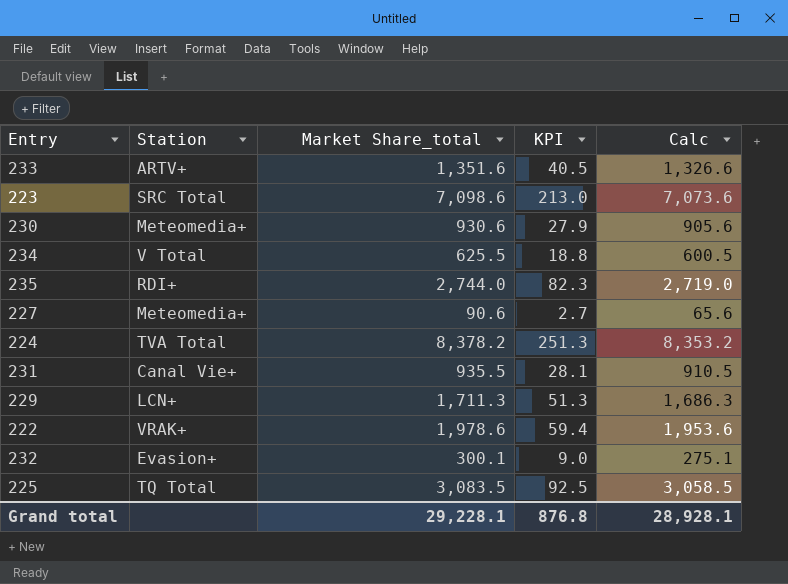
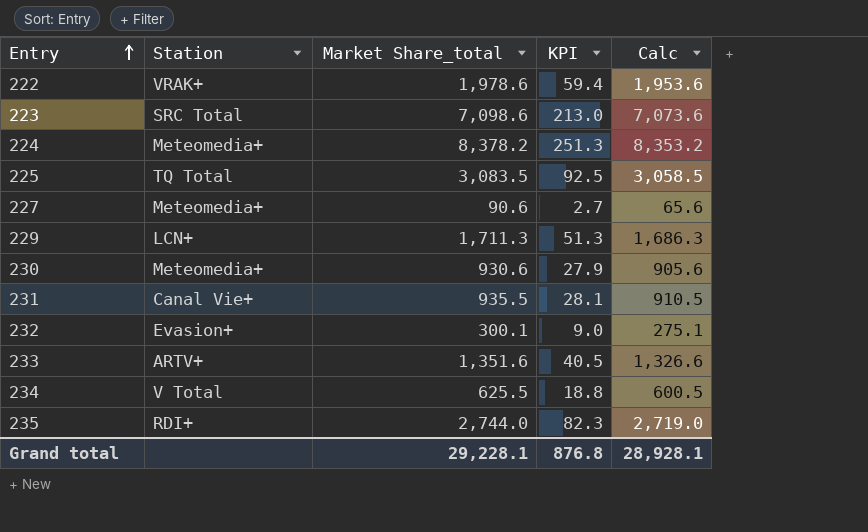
row order: none -> Entry ascending
224 | Station: TVA Total -> Meteomedia+

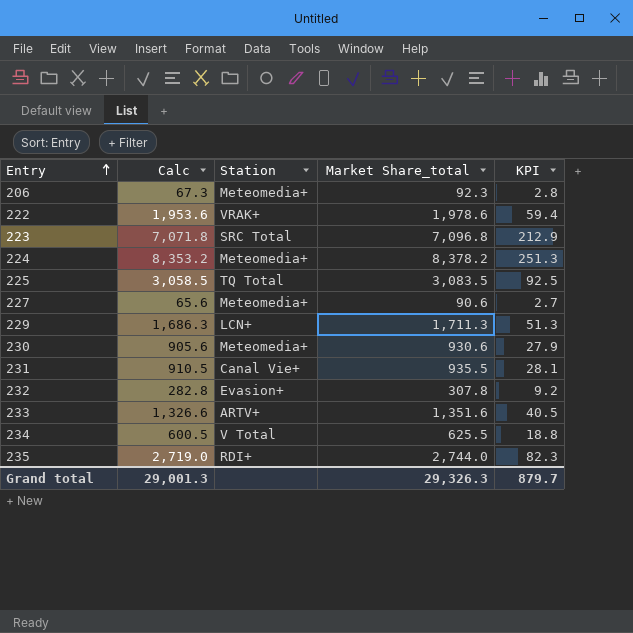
column Calc | position: 5 -> 2
row 206: none -> 67.3 | Meteomedia+ | 92.3 | 2.8
223 | Calc: 7,073.6 -> 7,071.8
223 | Market Share_total: 7,098.6 -> 7,096.8
223 | KPI: 213.0 -> 212.9
232 | Calc: 275.1 -> 282.8
232 | Market Share_total: 300.1 -> 307.8
232 | KPI: 9.0 -> 9.2
Grand total | Calc: 28,928.1 -> 29,001.3
Grand total | Market Share_total: 29,228.1 -> 29,326.3
Grand total | KPI: 876.8 -> 879.7

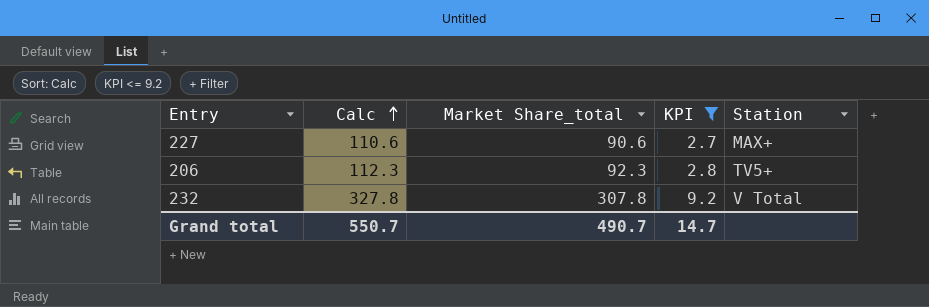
filter: none -> KPI <= 9.2
row order: Entry ascending -> Calc ascending
column Calc | formula: [Market Share_total] - 25 -> [Market Share_total] + 20
column Station | position: 3 -> 5
227 | Station: Meteomedia+ -> MAX+
206 | Station: Meteomedia+ -> TV5+
232 | Station: Evasion+ -> V Total
Grand total | Calc: 29,001.3 -> 550.7
Grand total | Market Share_total: 29,326.3 -> 490.7
Grand total | KPI: 879.7 -> 14.7

